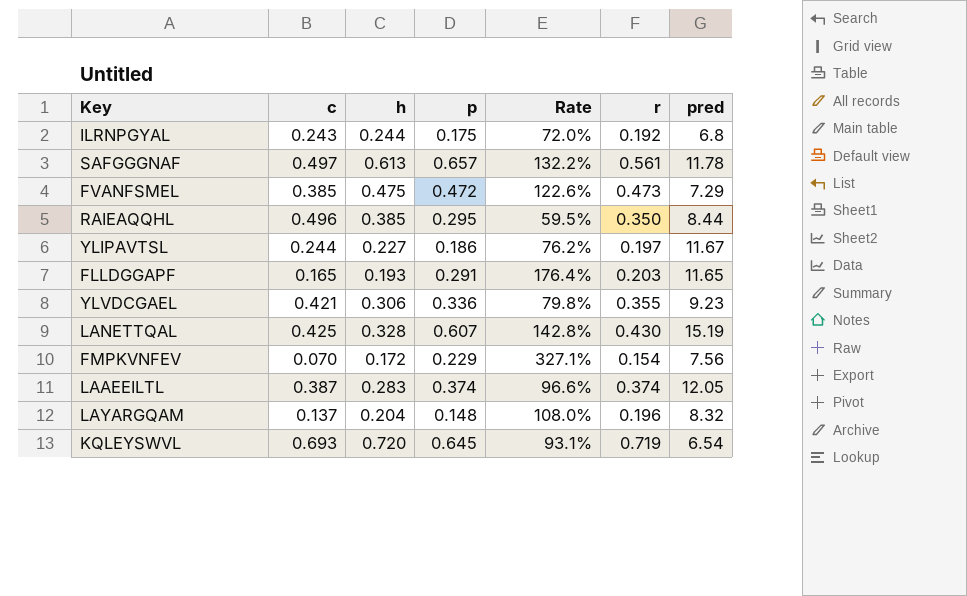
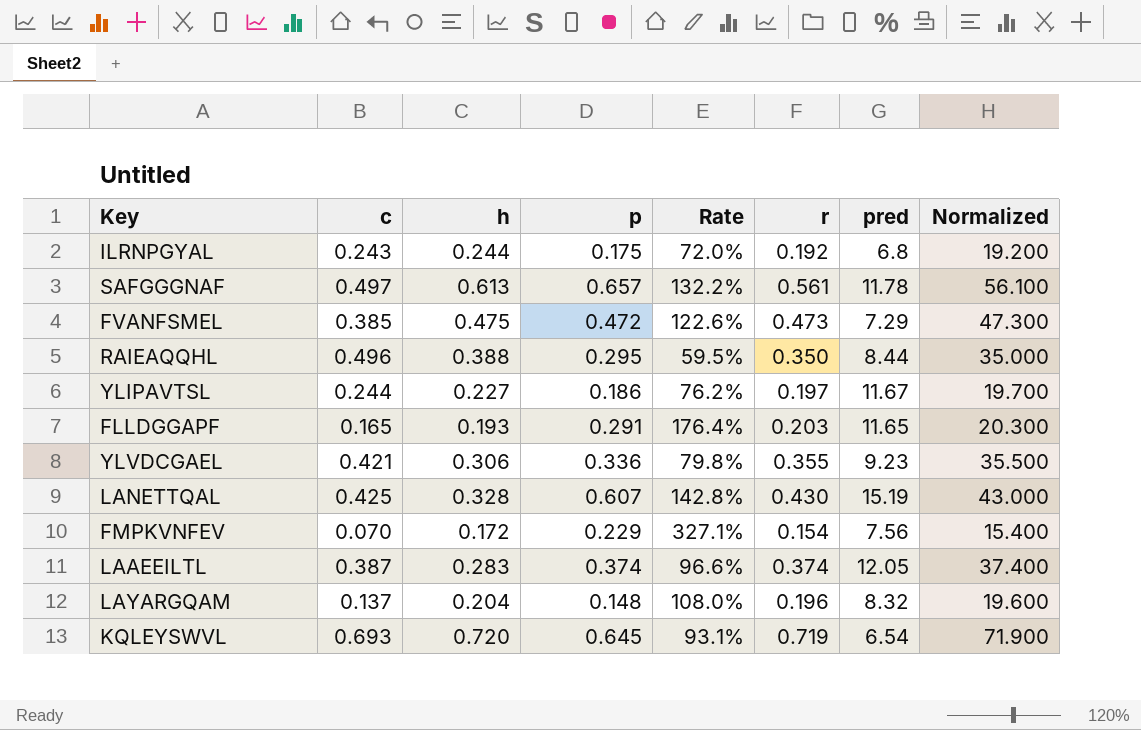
column Normalized | formula: none -> [r] * 100
RAIEAQQHL | h: 0.385 -> 0.388

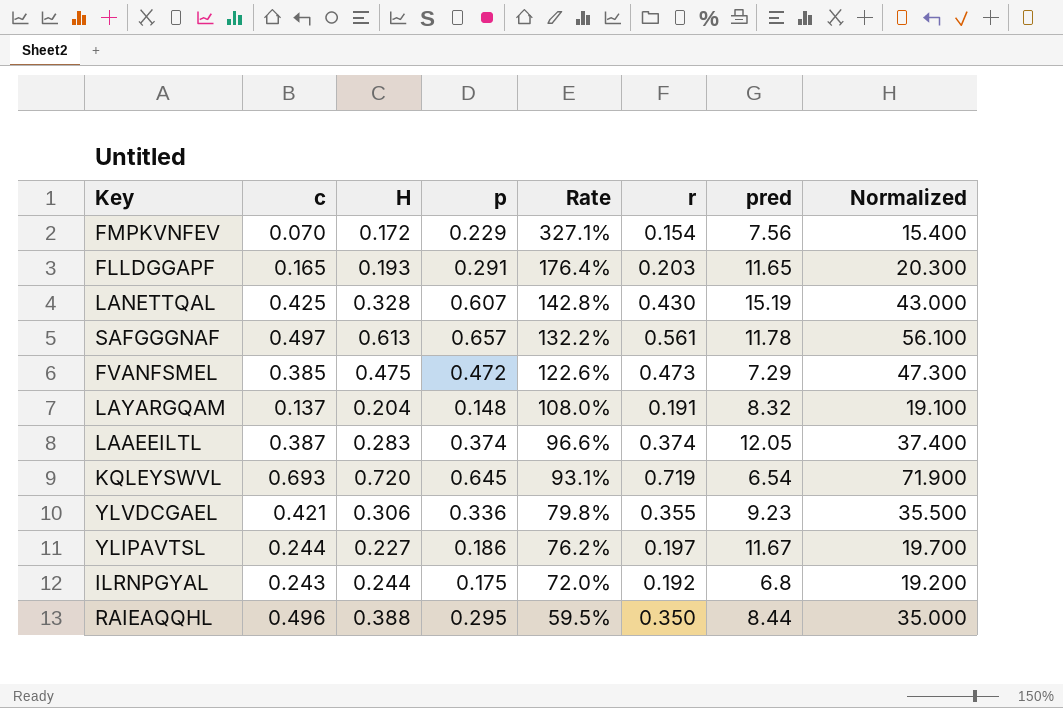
row order: none -> Rate descending
column name: h -> H
LAYARGQAM | r: 0.196 -> 0.191
LAYARGQAM | Normalized: 19.600 -> 19.100

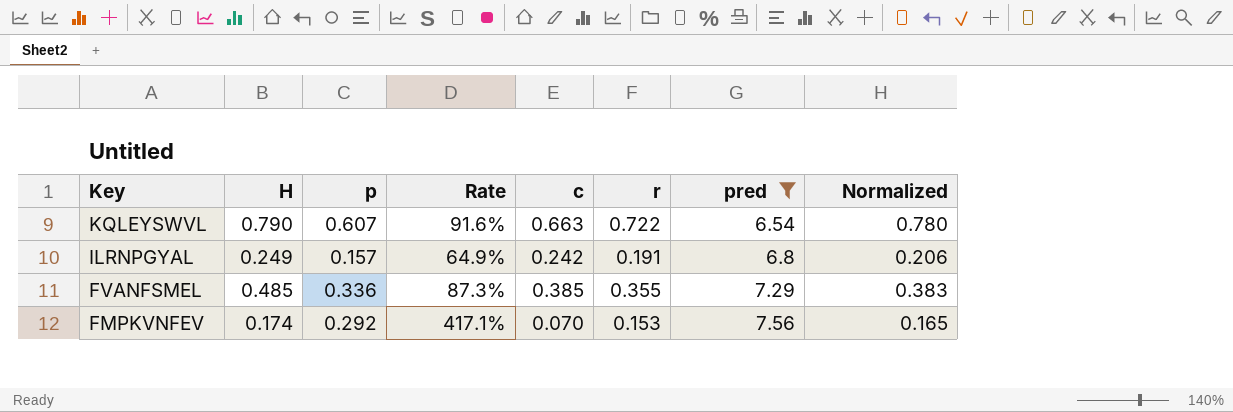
filter: none -> pred <= 7.56
row order: Rate descending -> Key descending
column c | position: 2 -> 5
column Normalized | formula: [r] * 100 -> [r] * 1.08
KQLEYSWVL | H: 0.720 -> 0.790
KQLEYSWVL | p: 0.645 -> 0.607
KQLEYSWVL | Rate: 93.1% -> 91.6%
KQLEYSWVL | c: 0.693 -> 0.663
KQLEYSWVL | r: 0.719 -> 0.722
ILRNPGYAL | H: 0.244 -> 0.249
ILRNPGYAL | p: 0.175 -> 0.157
ILRNPGYAL | Rate: 72.0% -> 64.9%
ILRNPGYAL | c: 0.243 -> 0.242
ILRNPGYAL | r: 0.192 -> 0.191
FVANFSMEL | H: 0.475 -> 0.485
FVANFSMEL | p: 0.472 -> 0.336
FVANFSMEL | Rate: 122.6% -> 87.3%
FVANFSMEL | r: 0.473 -> 0.355
FMPKVNFEV | H: 0.172 -> 0.174
FMPKVNFEV | p: 0.229 -> 0.292
FMPKVNFEV | Rate: 327.1% -> 417.1%
FMPKVNFEV | r: 0.154 -> 0.153

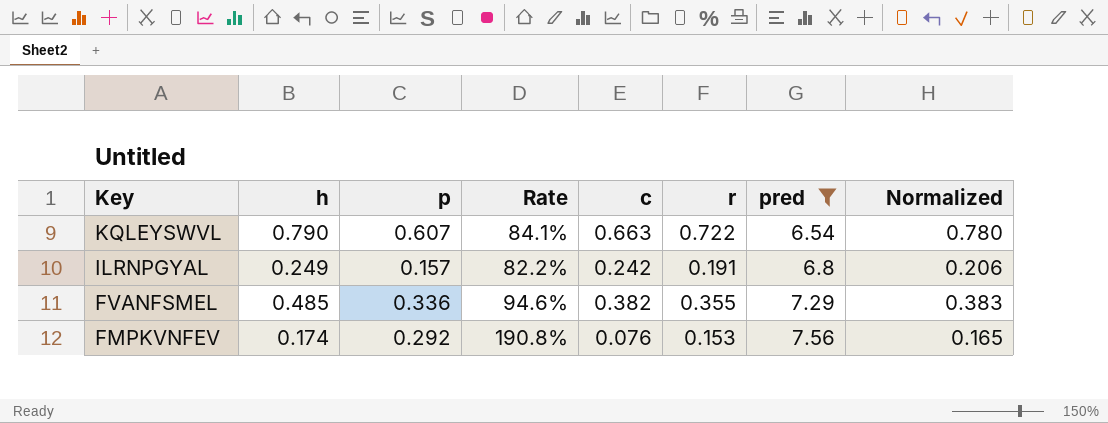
column name: H -> h
column Rate | formula: [p] / [c] -> [p] / [r]
FVANFSMEL | c: 0.385 -> 0.382
FMPKVNFEV | c: 0.070 -> 0.076

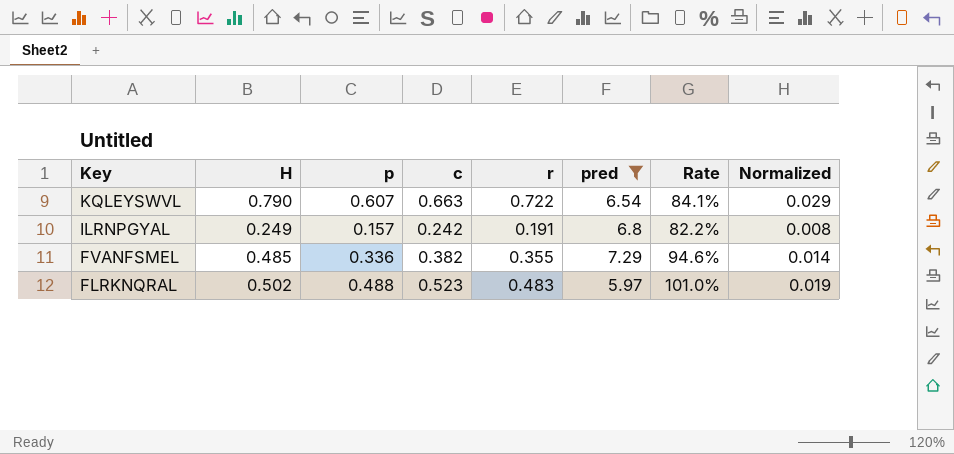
column name: h -> H
column Rate | position: 4 -> 7
column Normalized | formula: [r] * 1.08 -> [r] * 0.04
row FMPKVNFEV: 0.174 | 0.292 | 190.8% | 0.076 | 0.153 | 7.56 | 0.165 -> none
row FLRKNQRAL: none -> 0.502 | 0.488 | 0.523 | 0.483 | 5.97 | 101.0% | 0.019

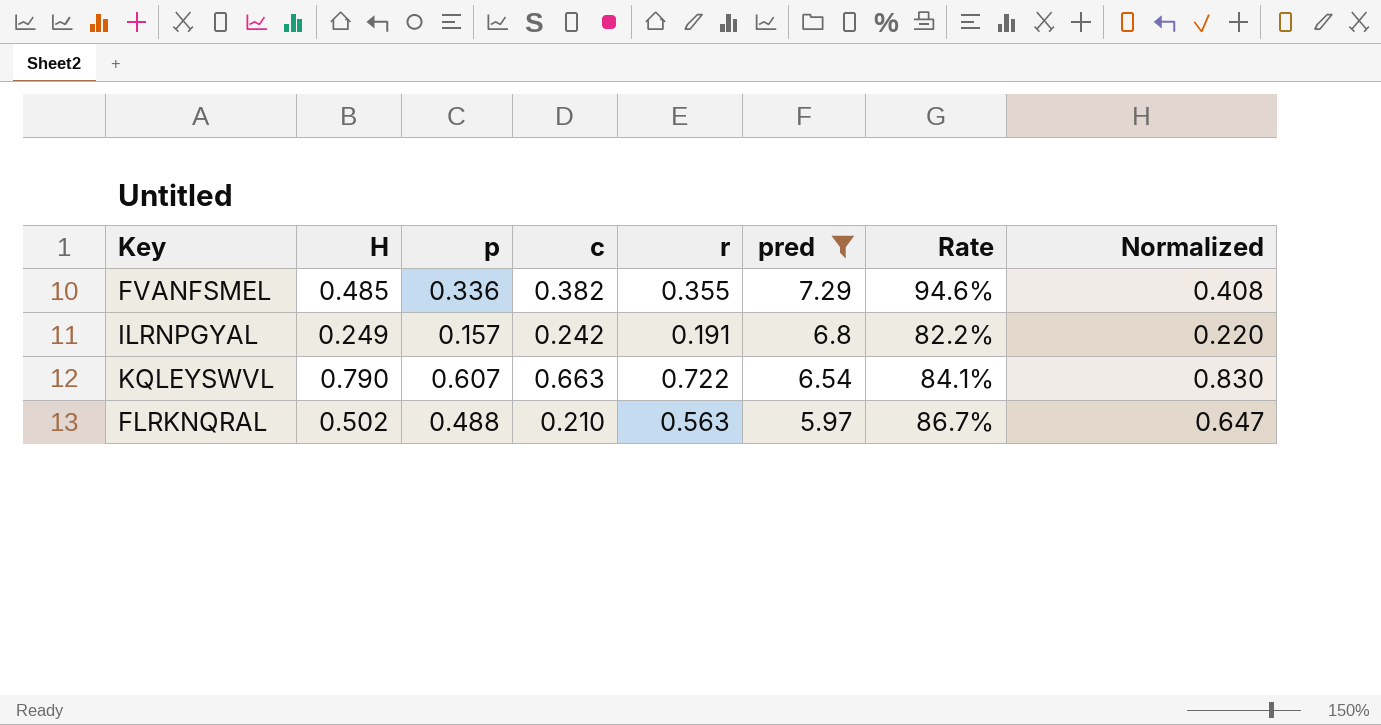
row order: Key descending -> pred descending
column Normalized | formula: [r] * 0.04 -> [r] * 1.15
FLRKNQRAL | c: 0.523 -> 0.210
FLRKNQRAL | r: 0.483 -> 0.563
FLRKNQRAL | Rate: 101.0% -> 86.7%

